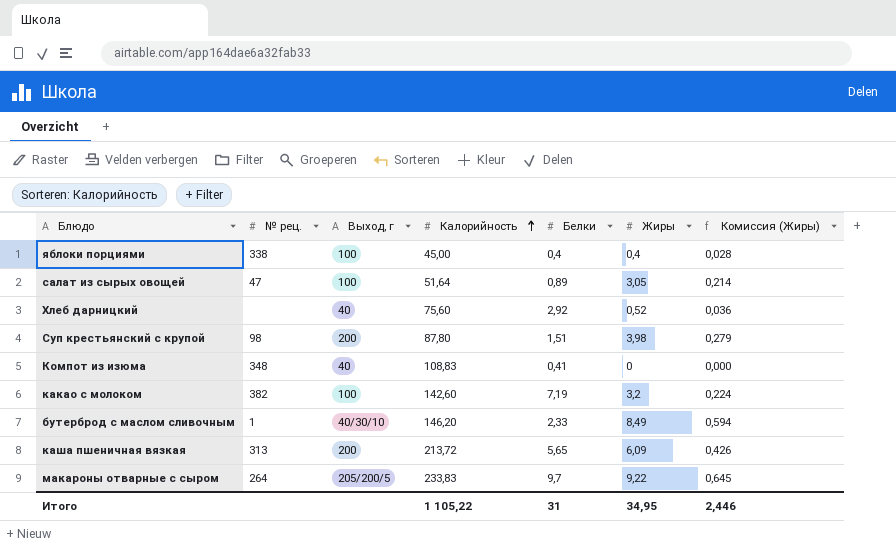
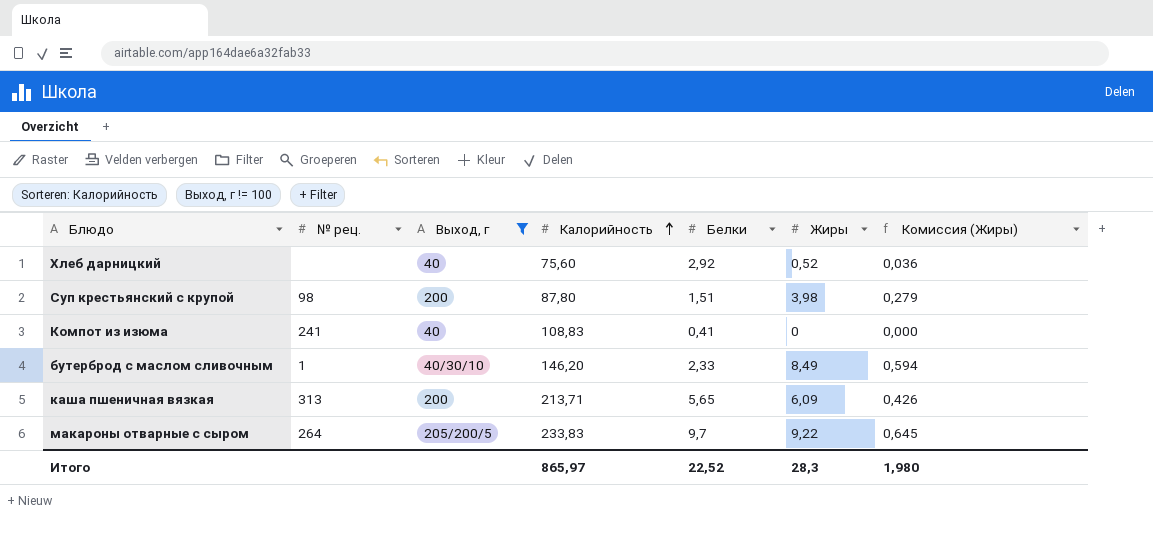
filter: none -> Выход, г != 100
Компот из изюма | № рец.: 348 -> 241
каша пшеничная вязкая | Калорийность: 213,72 -> 213,71
Итого | Калорийность: 1 105,22 -> 865,97
Итого | Белки: 31 -> 22,52
Итого | Жиры: 34,95 -> 28,3
Итого | Комиссия (Жиры): 2,446 -> 1,980

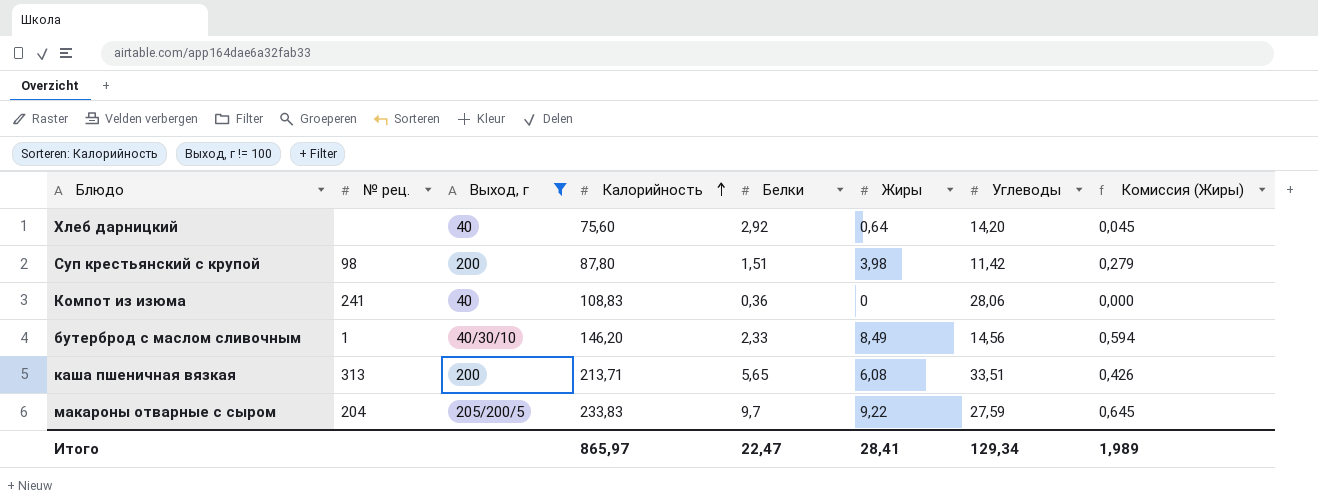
column Углеводы | position: none -> 7
Хлеб дарницкий | Жиры: 0,52 -> 0,64
Хлеб дарницкий | Комиссия (Жиры): 0,036 -> 0,045
Компот из изюма | Белки: 0,41 -> 0,36
каша пшеничная вязкая | Жиры: 6,09 -> 6,08
макароны отварные с сыром | № рец.: 264 -> 204
Итого | Белки: 22,52 -> 22,47
Итого | Жиры: 28,3 -> 28,41
Итого | Комиссия (Жиры): 1,980 -> 1,989

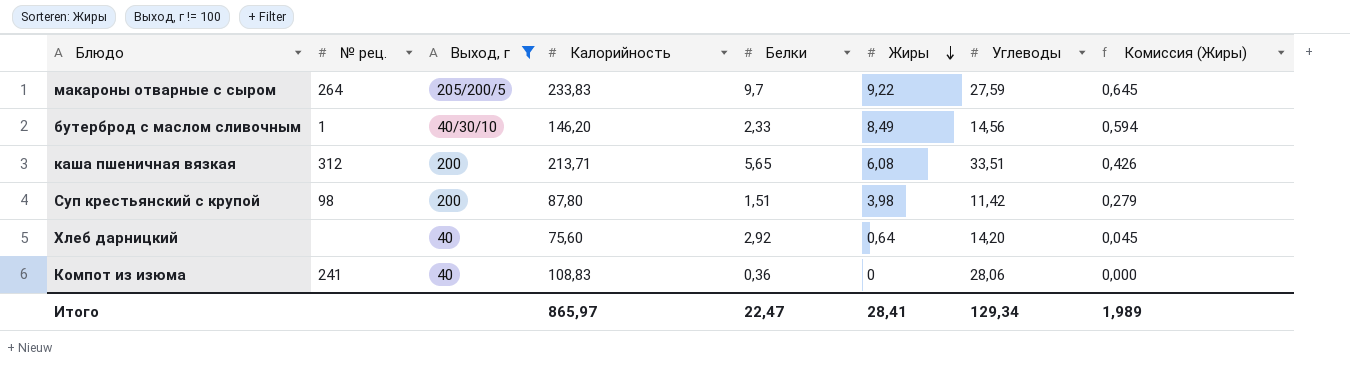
row order: Калорийность ascending -> Жиры descending
макароны отварные с сыром | № рец.: 204 -> 264
каша пшеничная вязкая | № рец.: 313 -> 312

